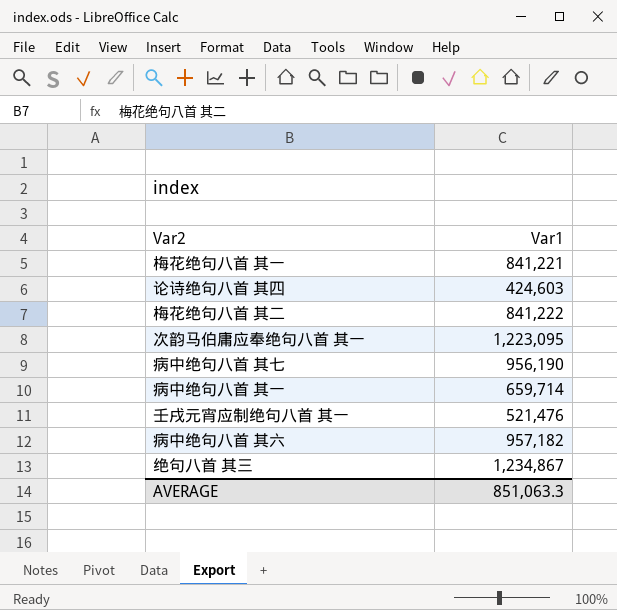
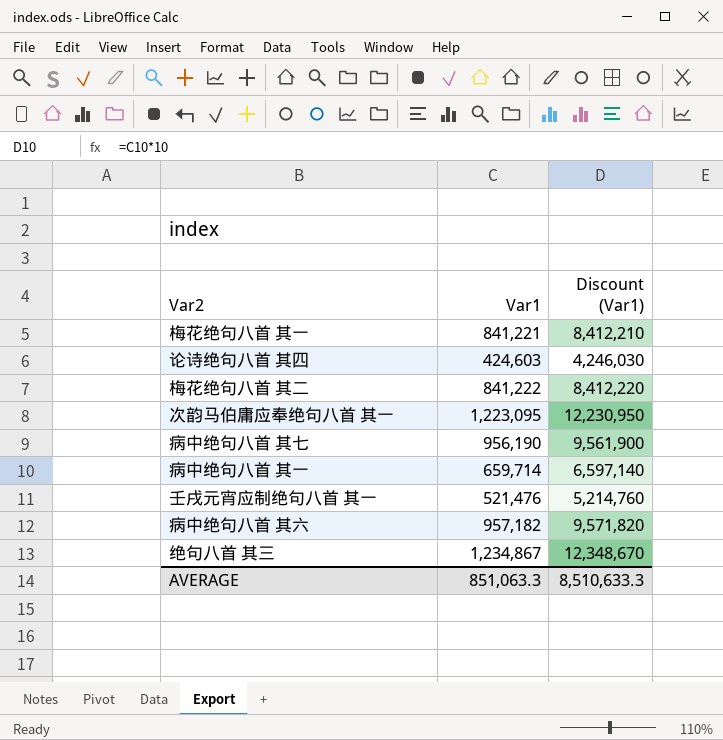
column Discount (Var1) | formula: none -> [Var1] * 10

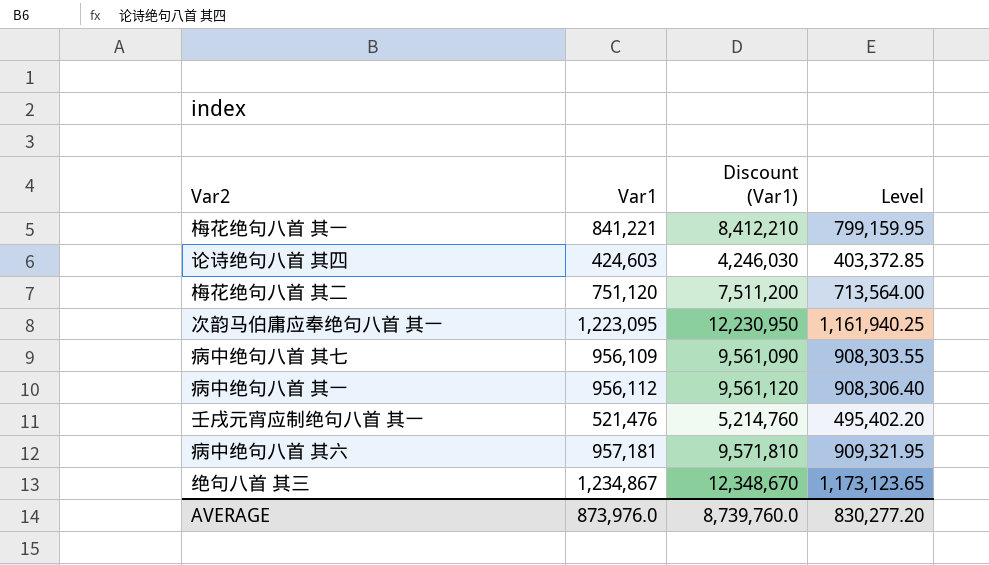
column Level | formula: none -> [Var1] * 0.95
梅花绝句八首 其二 | Var1: 841,222 -> 751,120
梅花绝句八首 其二 | Discount (Var1): 8,412,220 -> 7,511,200
病中绝句八首 其七 | Var1: 956,190 -> 956,109
病中绝句八首 其七 | Discount (Var1): 9,561,900 -> 9,561,090
病中绝句八首 其一 | Var1: 659,714 -> 956,112
病中绝句八首 其一 | Discount (Var1): 6,597,140 -> 9,561,120
病中绝句八首 其六 | Var1: 957,182 -> 957,181
病中绝句八首 其六 | Discount (Var1): 9,571,820 -> 9,571,810
AVERAGE | Var1: 851,063.3 -> 873,976.0
AVERAGE | Discount (Var1): 8,510,633.3 -> 8,739,760.0

